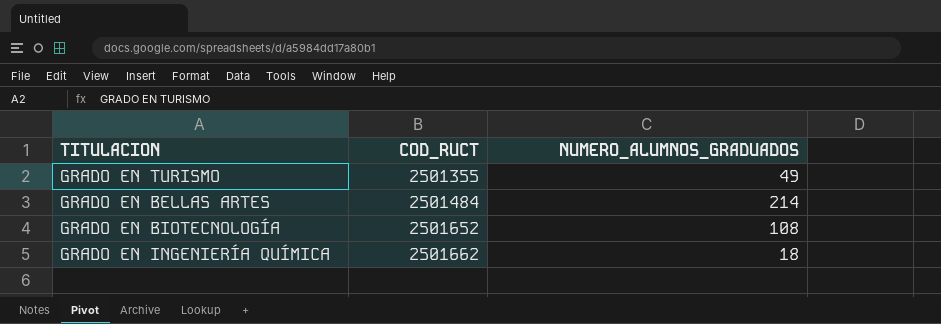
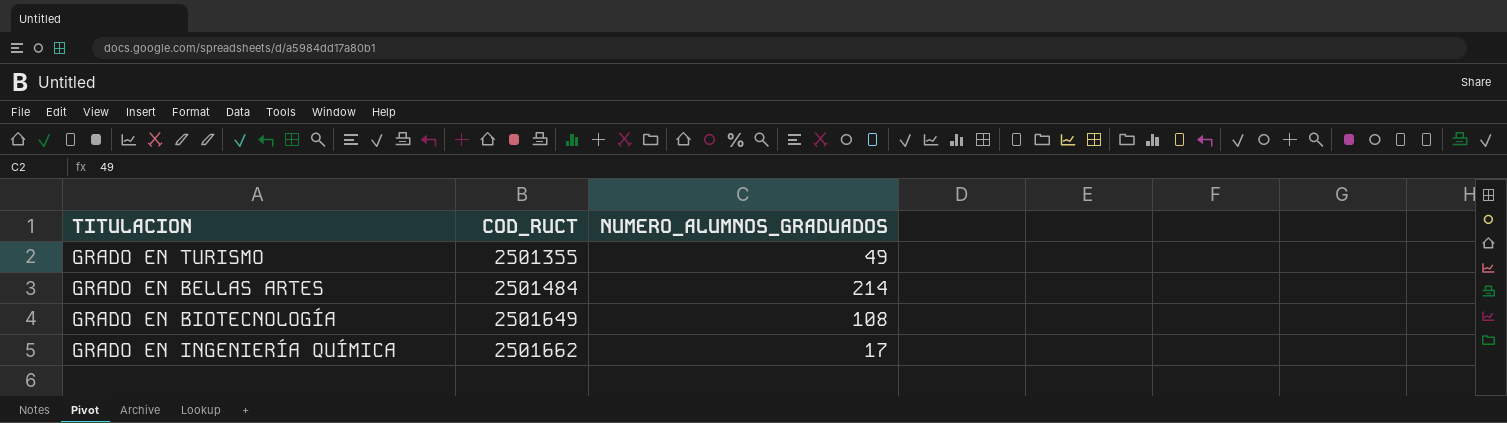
GRADO EN BIOTECNOLOGÍA | COD_RUCT: 2501652 -> 2501649
GRADO EN INGENIERÍA QUÍMICA | NUMERO_ALUMNOS_GRADUADOS: 18 -> 17

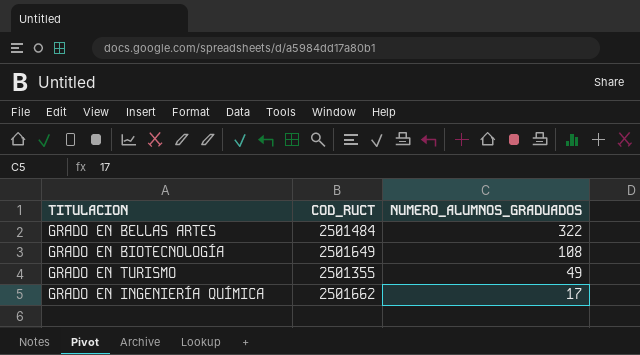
row order: COD_RUCT ascending -> NUMERO_ALUMNOS_GRADUADOS descending
GRADO EN BELLAS ARTES | NUMERO_ALUMNOS_GRADUADOS: 214 -> 322

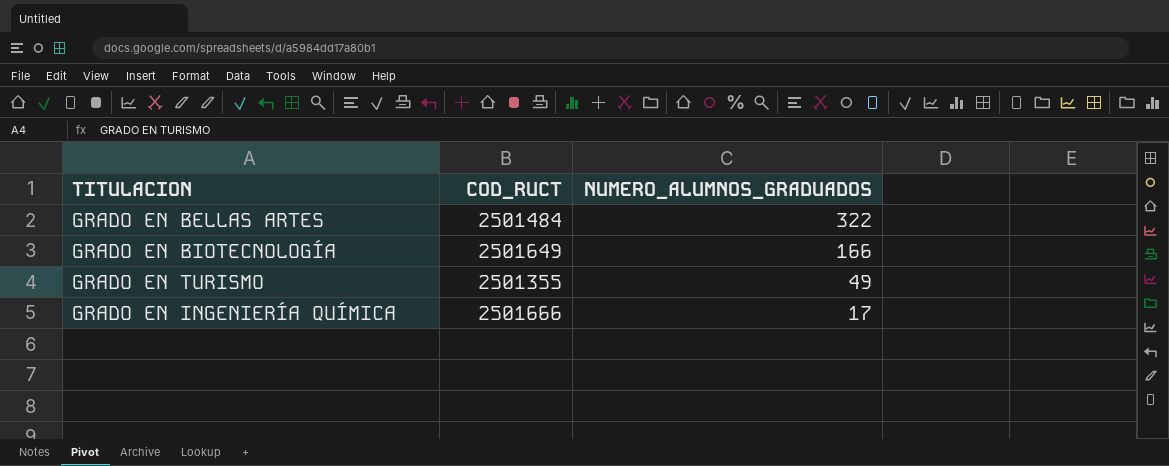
GRADO EN BIOTECNOLOGÍA | NUMERO_ALUMNOS_GRADUADOS: 108 -> 166
GRADO EN INGENIERÍA QUÍMICA | COD_RUCT: 2501662 -> 2501666

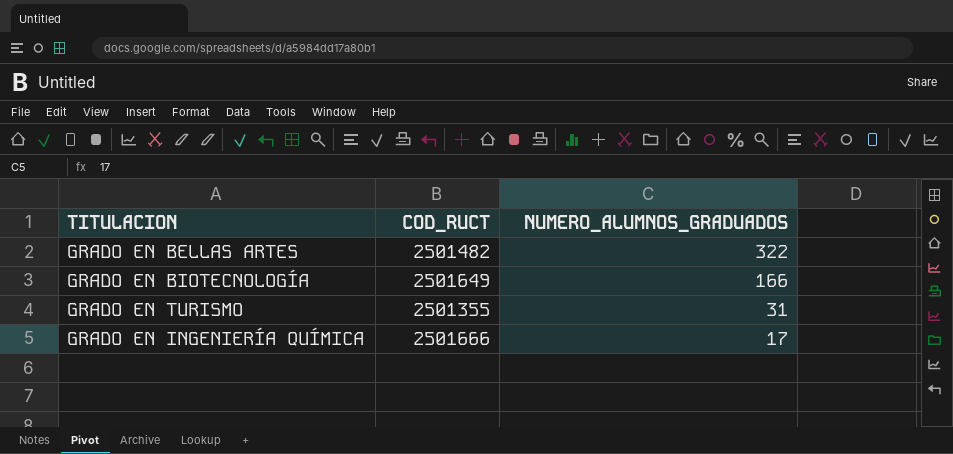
GRADO EN BELLAS ARTES | COD_RUCT: 2501484 -> 2501482
GRADO EN TURISMO | NUMERO_ALUMNOS_GRADUADOS: 49 -> 31

